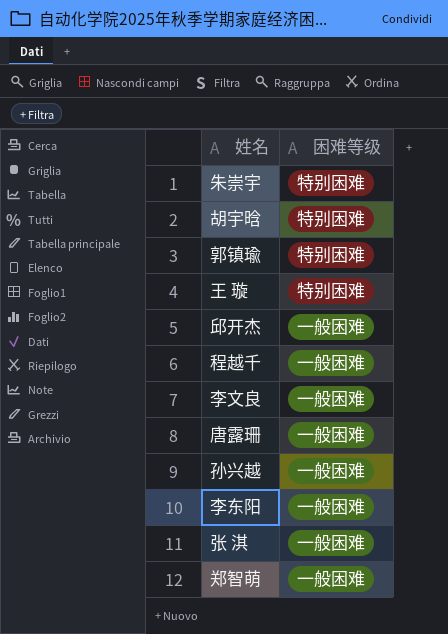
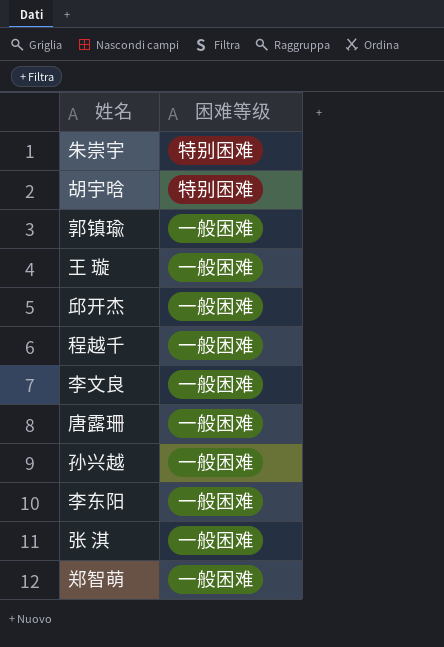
郭镇瑜 | 困难等级: 特别困难 -> 一般困难
王 璇 | 困难等级: 特别困难 -> 一般困难

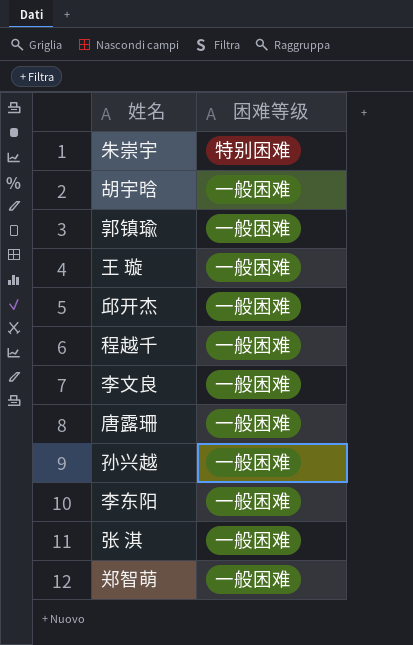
胡宇晗 | 困难等级: 特别困难 -> 一般困难

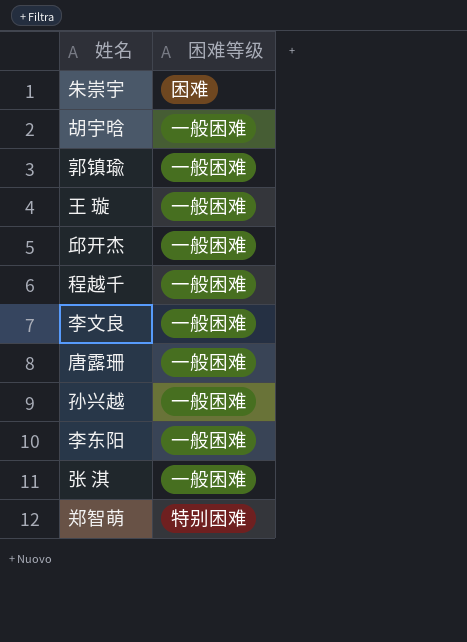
朱崇宇 | 困难等级: 特别困难 -> 困难
郑智萌 | 困难等级: 一般困难 -> 特别困难

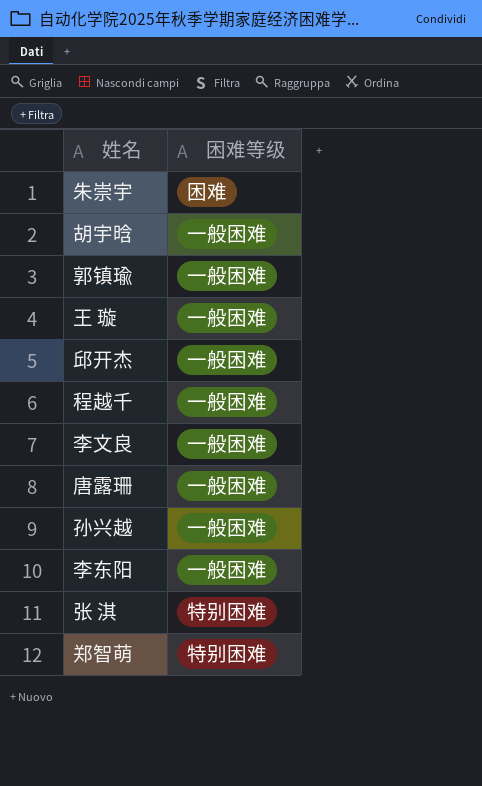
张 淇 | 困难等级: 一般困难 -> 特别困难

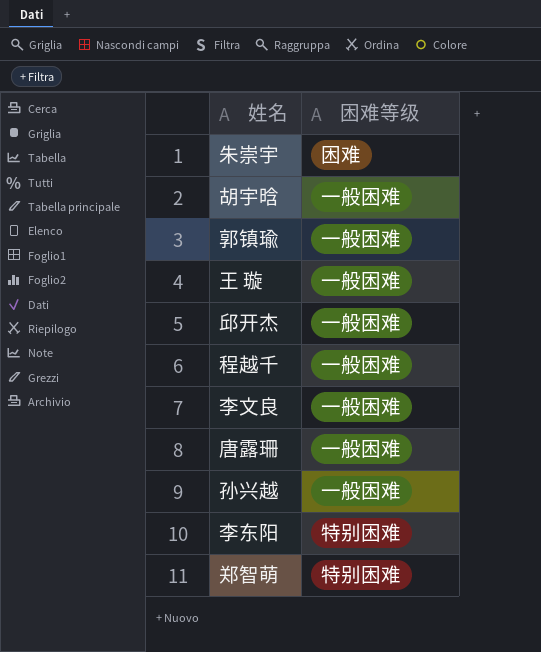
row 张 淇: 特别困难 -> none
李东阳 | 困难等级: 一般困难 -> 特别困难

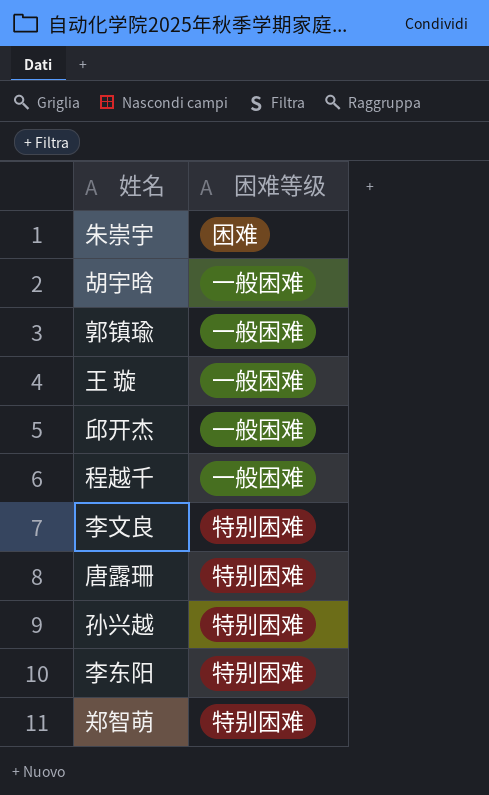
李文良 | 困难等级: 一般困难 -> 特别困难
唐露珊 | 困难等级: 一般困难 -> 特别困难
孙兴越 | 困难等级: 一般困难 -> 特别困难

